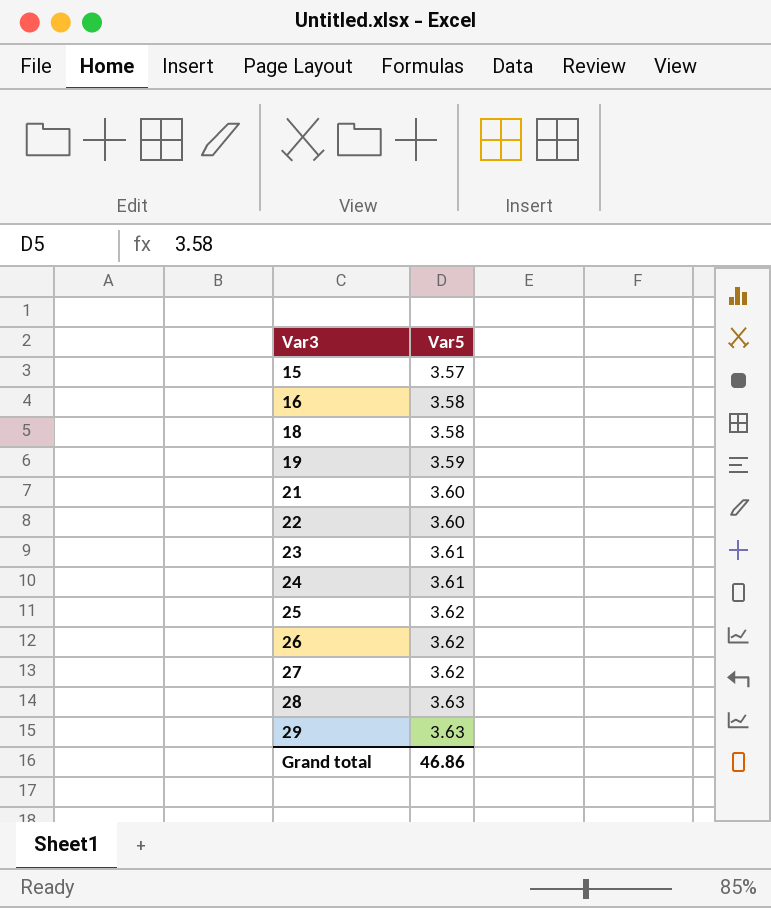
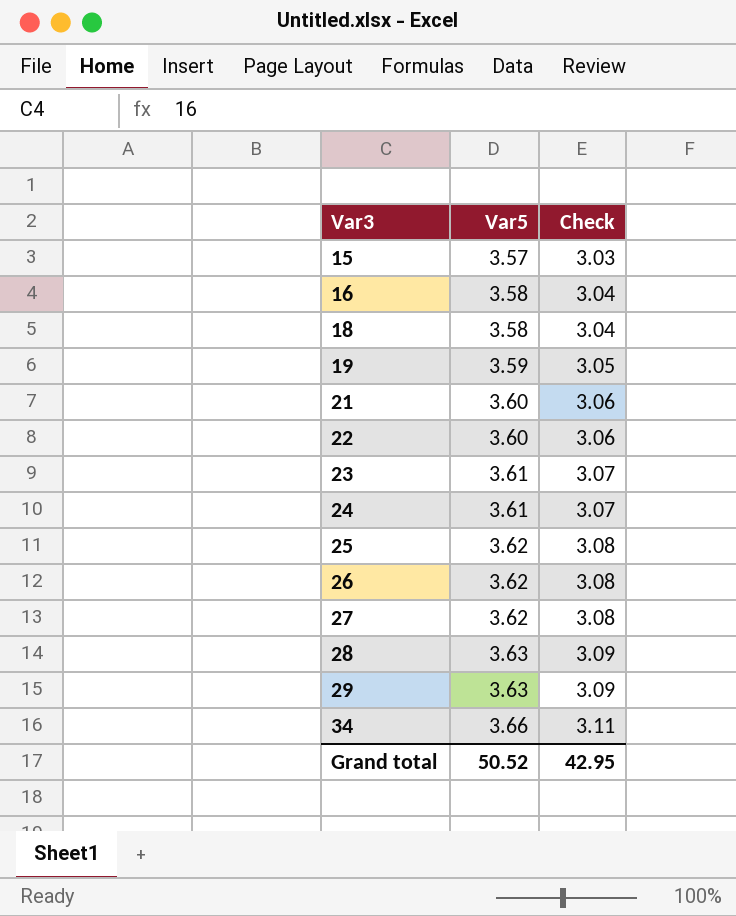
column Check | formula: none -> [Var5] * 0.85
row 34: none -> 3.66 | 3.11
Grand total | Var5: 46.86 -> 50.52

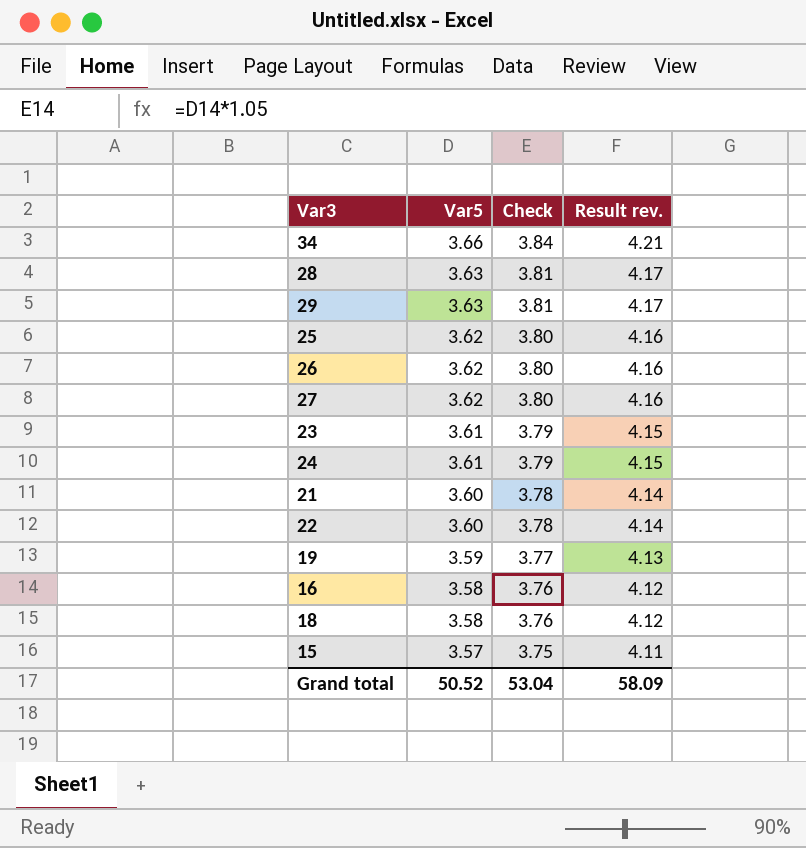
row order: Var3 ascending -> Var5 descending
column Check | formula: [Var5] * 0.85 -> [Var5] * 1.05
column Result rev. | formula: none -> [Var5] * 1.15
Grand total | Check: 42.95 -> 53.04

